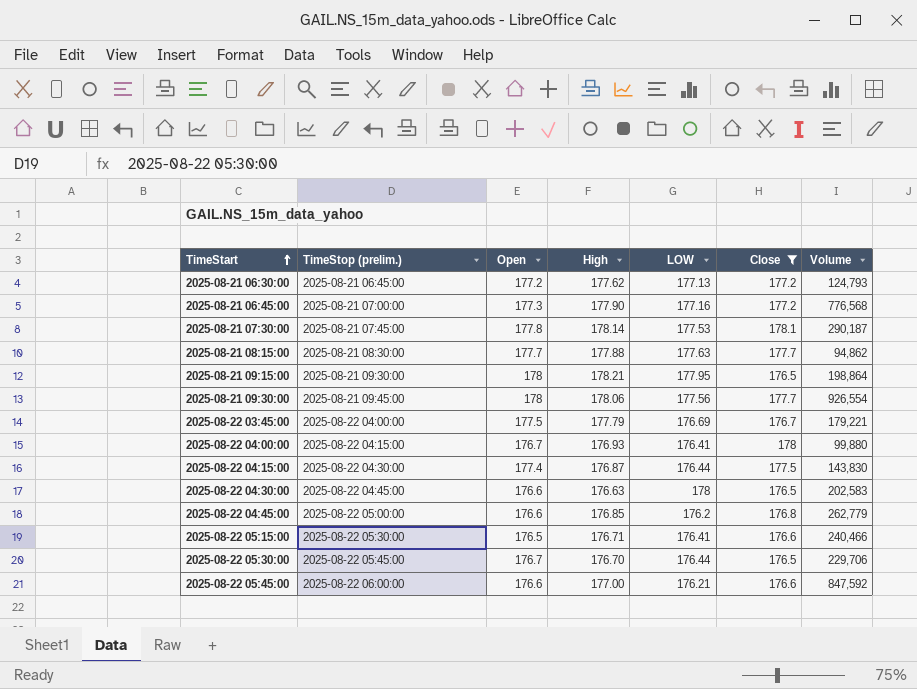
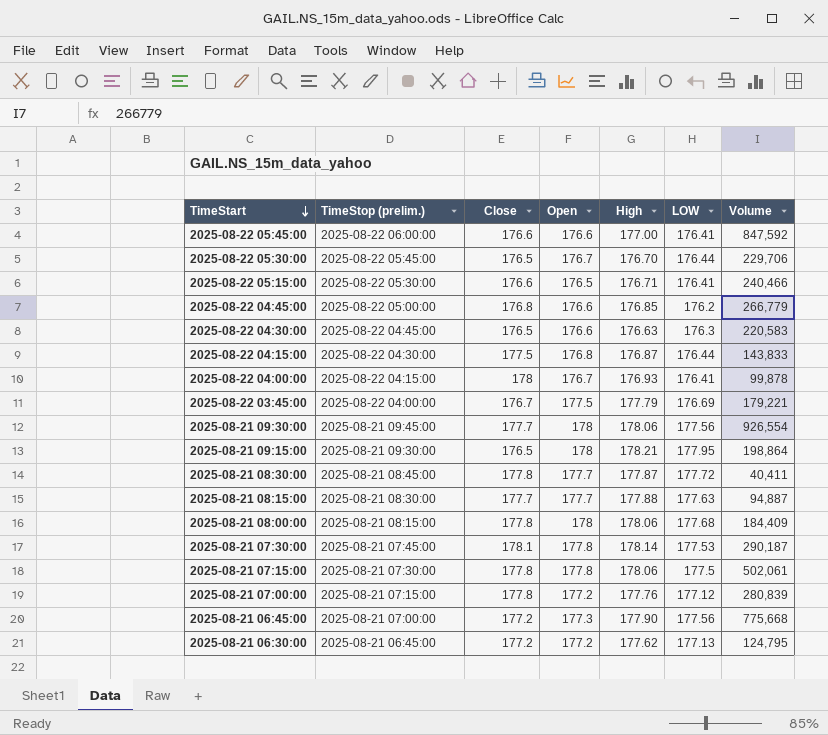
filter: Close != 177.8 -> none
row order: TimeStart ascending -> TimeStart descending
column Close | position: 6 -> 3
2025-08-22 05:45:00 | LOW: 176.21 -> 176.41
2025-08-22 04:45:00 | Volume: 262,779 -> 266,779
2025-08-22 04:30:00 | LOW: 178 -> 176.3
2025-08-22 04:30:00 | Volume: 202,583 -> 220,583
2025-08-22 04:15:00 | Open: 177.4 -> 176.8
2025-08-22 04:15:00 | Volume: 143,830 -> 143,833
2025-08-22 04:00:00 | Volume: 99,880 -> 99,878
2025-08-21 08:15:00 | Volume: 94,862 -> 94,887
2025-08-21 06:45:00 | LOW: 177.16 -> 177.56
2025-08-21 06:45:00 | Volume: 776,568 -> 775,668
2025-08-21 06:30:00 | Volume: 124,793 -> 124,795

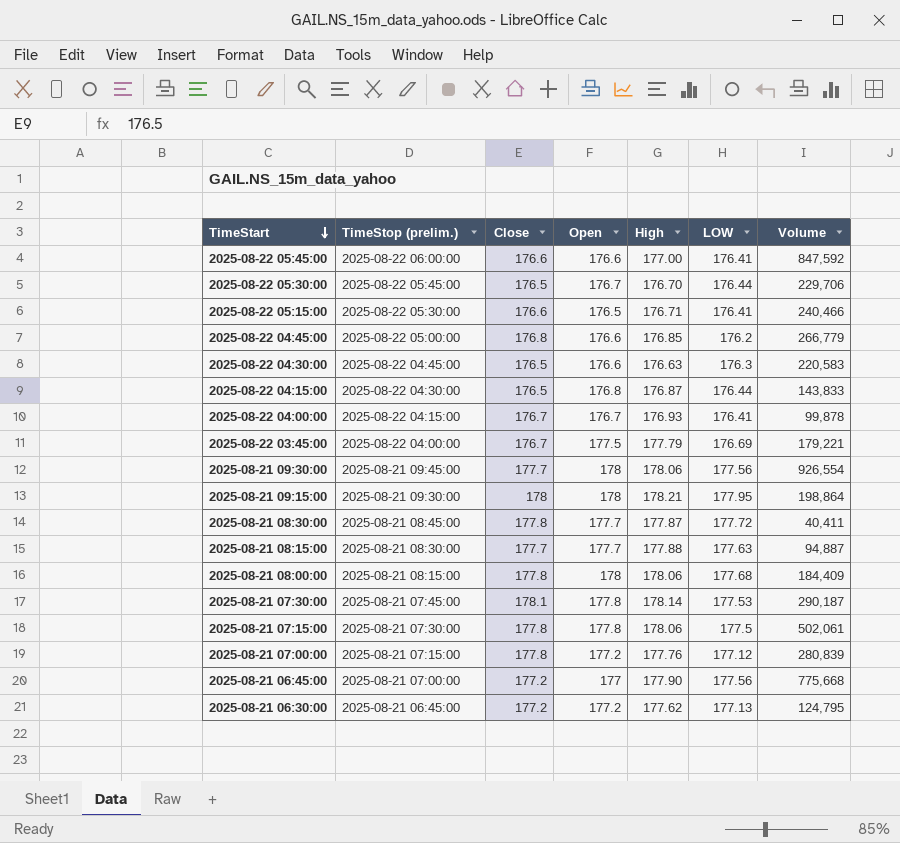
2025-08-22 04:15:00 | Close: 177.5 -> 176.5
2025-08-22 04:00:00 | Close: 178 -> 176.7
2025-08-21 09:15:00 | Close: 176.5 -> 178
2025-08-21 06:45:00 | Open: 177.3 -> 177

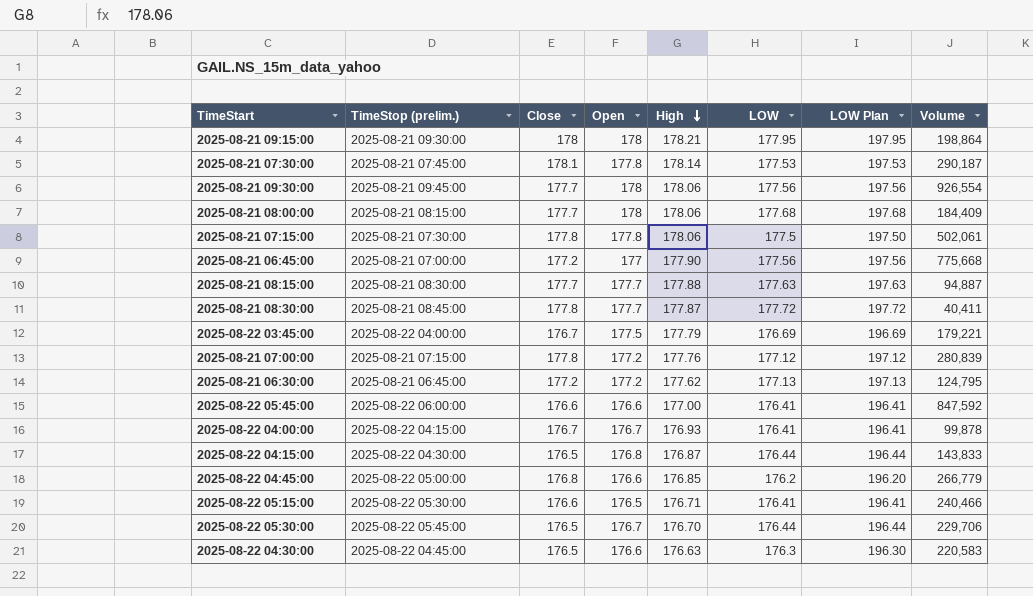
row order: TimeStart descending -> High descending
column LOW Plan | formula: none -> [LOW] + 20
2025-08-21 08:00:00 | Close: 177.8 -> 177.7

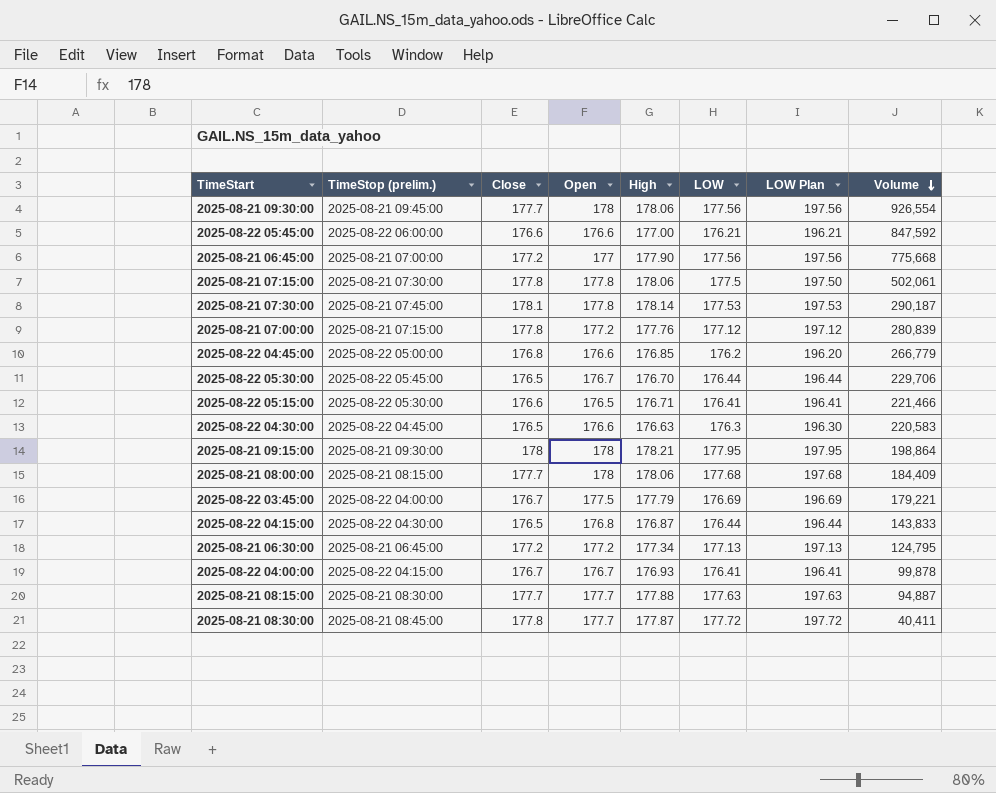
row order: High descending -> Volume descending
2025-08-22 05:45:00 | LOW: 176.41 -> 176.21
2025-08-22 05:45:00 | LOW Plan: 196.41 -> 196.21
2025-08-22 05:15:00 | Volume: 240,466 -> 221,466
2025-08-21 06:30:00 | High: 177.62 -> 177.34

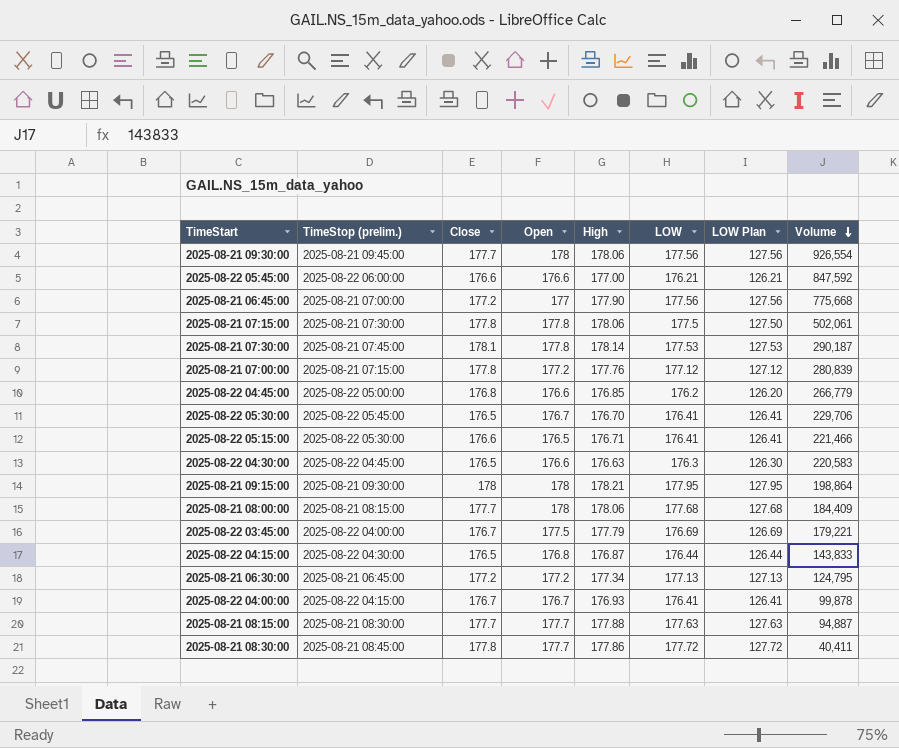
column LOW Plan | formula: [LOW] + 20 -> [LOW] - 50
2025-08-22 05:30:00 | LOW: 176.44 -> 176.41
2025-08-21 08:30:00 | High: 177.87 -> 177.86

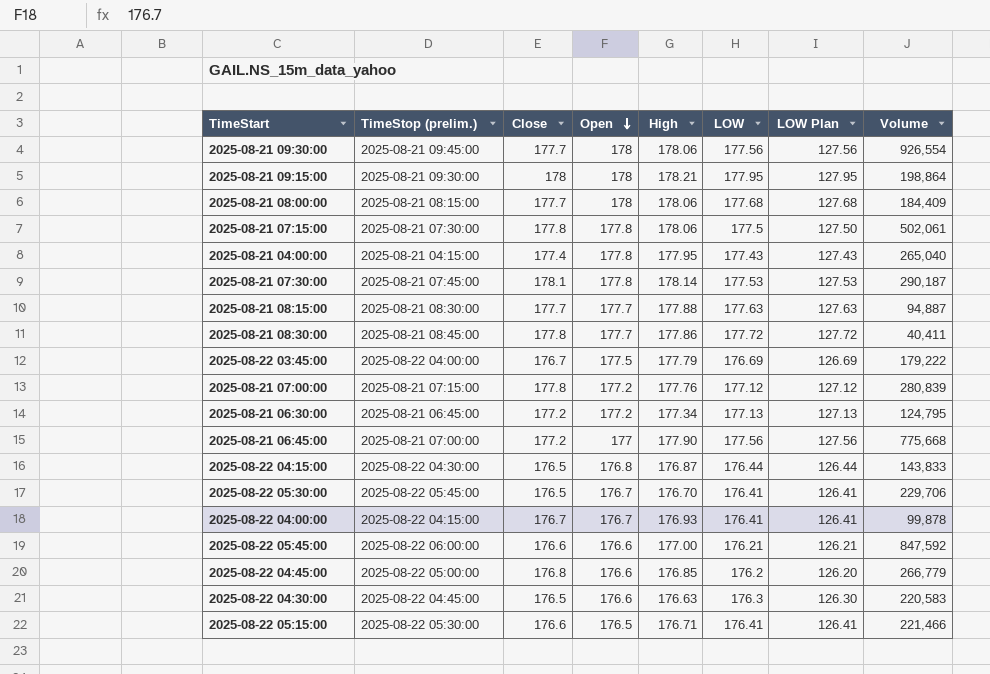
row order: Volume descending -> Open descending
row 2025-08-21 04:00:00: none -> 2025-08-21 04:15:00 | 177.4 | 177.8 | 177.95 | 177.43 | 127.43 | 265,040
2025-08-22 03:45:00 | Volume: 179,221 -> 179,222

